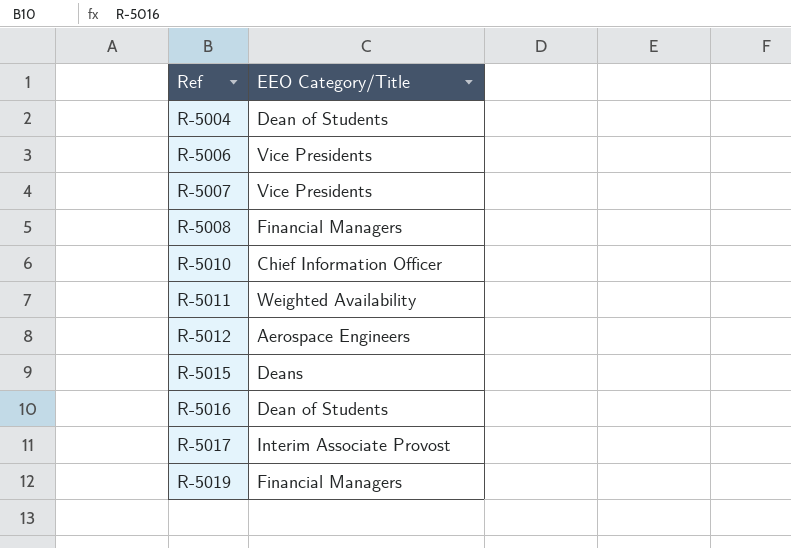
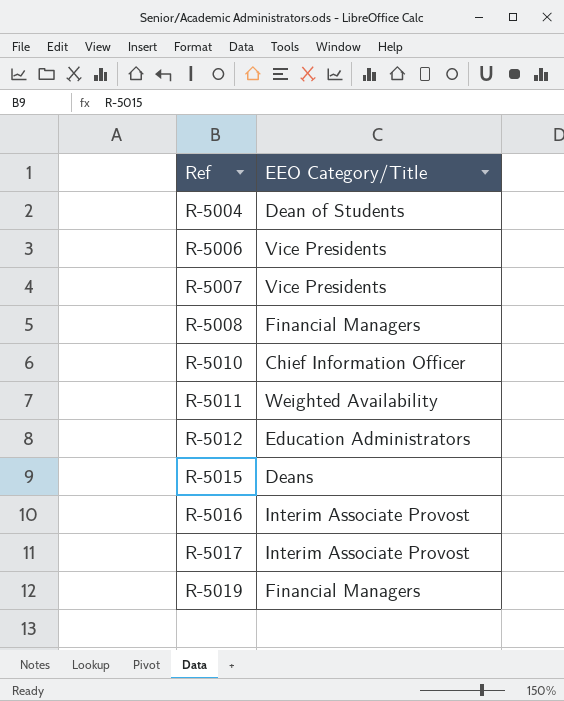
R-5012 | EEO Category/Title: Aerospace Engineers -> Education Administrators
R-5016 | EEO Category/Title: Dean of Students -> Interim Associate Provost

